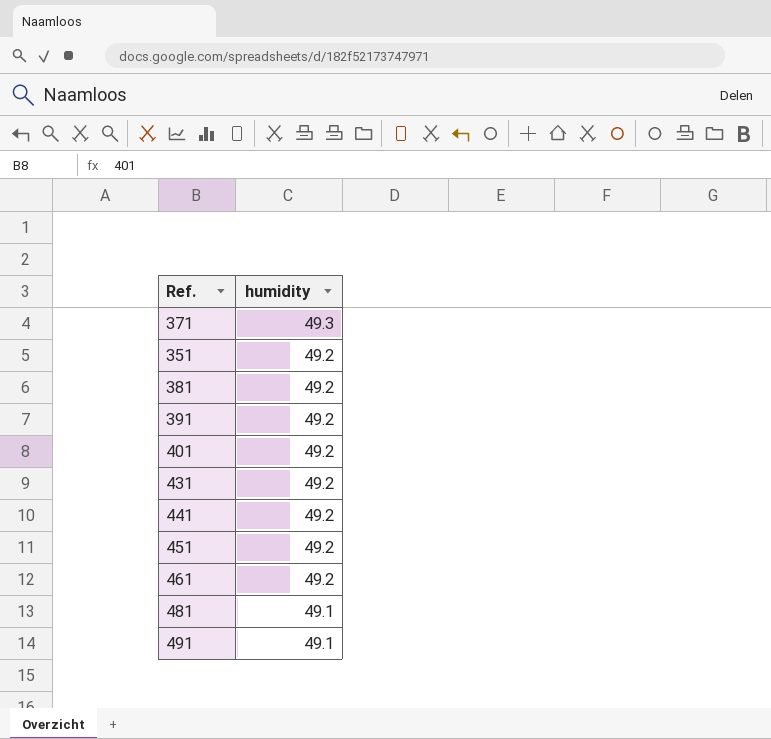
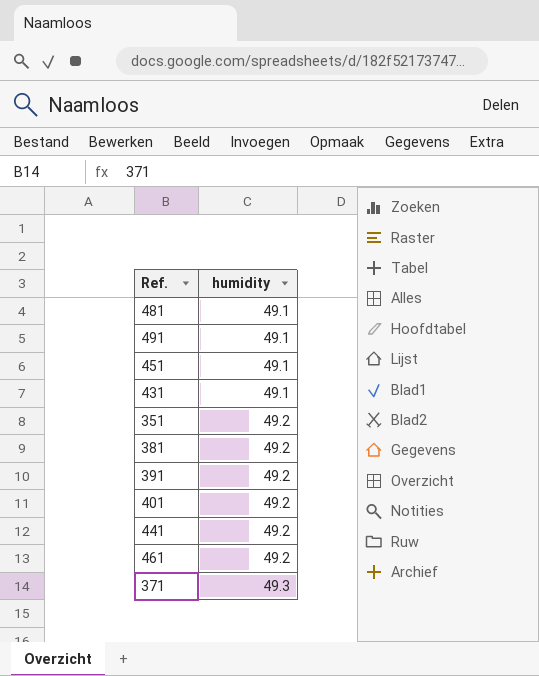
row order: humidity descending -> humidity ascending
451 | humidity: 49.2 -> 49.1
431 | humidity: 49.2 -> 49.1

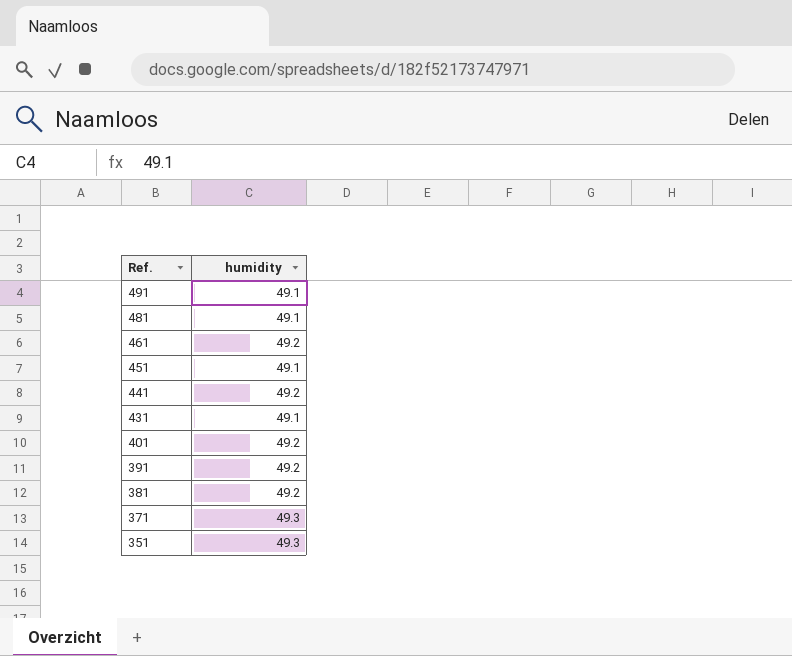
row order: humidity ascending -> Ref. descending
351 | humidity: 49.2 -> 49.3

